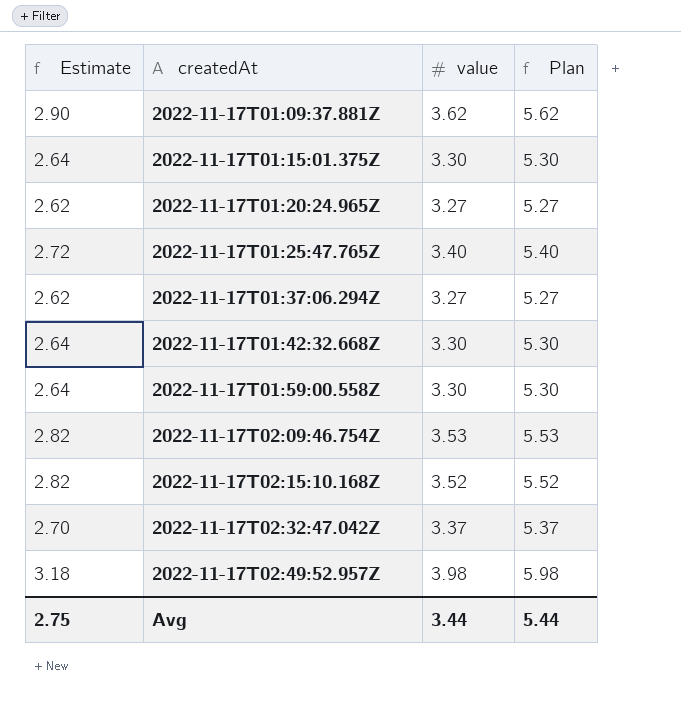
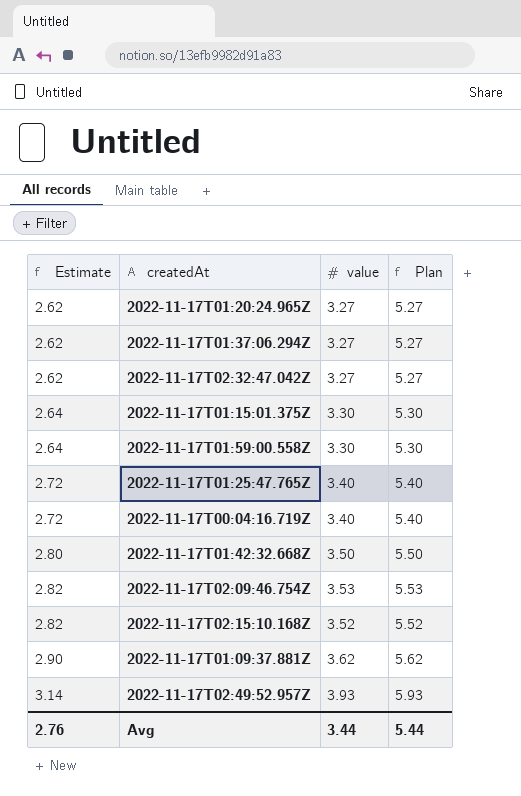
row order: createdAt ascending -> Estimate ascending
2022-11-17T02:32:47.042Z | Estimate: 2.70 -> 2.62
2022-11-17T02:32:47.042Z | value: 3.37 -> 3.27
2022-11-17T02:32:47.042Z | Plan: 5.37 -> 5.27
row 2022-11-17T00:04:16.719Z: none -> 2.72 | 3.40 | 5.40
2022-11-17T01:42:32.668Z | Estimate: 2.64 -> 2.80
2022-11-17T01:42:32.668Z | value: 3.30 -> 3.50
2022-11-17T01:42:32.668Z | Plan: 5.30 -> 5.50
2022-11-17T02:49:52.957Z | Estimate: 3.18 -> 3.14
2022-11-17T02:49:52.957Z | value: 3.98 -> 3.93
2022-11-17T02:49:52.957Z | Plan: 5.98 -> 5.93
Avg | Estimate: 2.75 -> 2.76

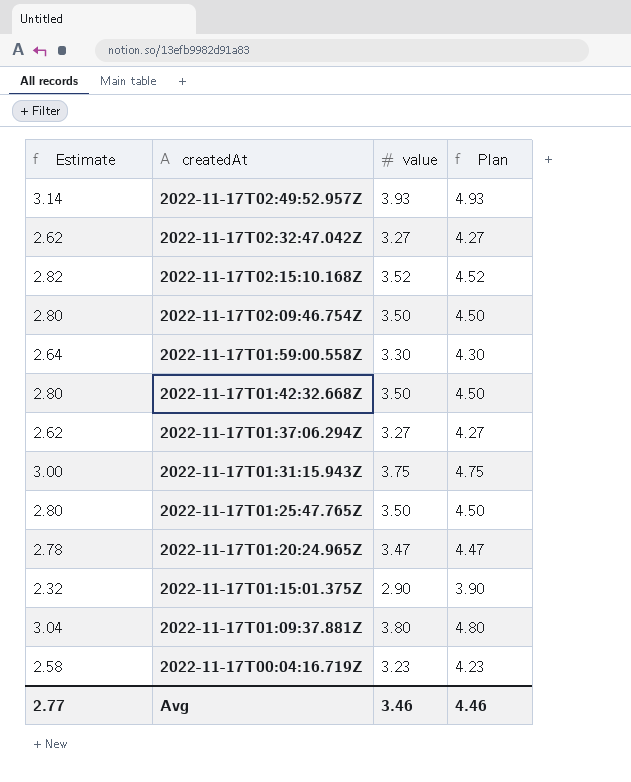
row order: Estimate ascending -> createdAt descending
column Plan | formula: [value] + 2 -> [value] + 1
2022-11-17T02:09:46.754Z | Estimate: 2.82 -> 2.80
2022-11-17T02:09:46.754Z | value: 3.53 -> 3.50
row 2022-11-17T01:31:15.943Z: none -> 3.00 | 3.75 | 4.75
2022-11-17T01:25:47.765Z | Estimate: 2.72 -> 2.80
2022-11-17T01:25:47.765Z | value: 3.40 -> 3.50
2022-11-17T01:20:24.965Z | Estimate: 2.62 -> 2.78
2022-11-17T01:20:24.965Z | value: 3.27 -> 3.47
2022-11-17T01:15:01.375Z | Estimate: 2.64 -> 2.32
2022-11-17T01:15:01.375Z | value: 3.30 -> 2.90
2022-11-17T01:09:37.881Z | Estimate: 2.90 -> 3.04
2022-11-17T01:09:37.881Z | value: 3.62 -> 3.80
2022-11-17T00:04:16.719Z | Estimate: 2.72 -> 2.58
2022-11-17T00:04:16.719Z | value: 3.40 -> 3.23
Avg | Estimate: 2.76 -> 2.77
Avg | value: 3.44 -> 3.46
Avg | Plan: 5.44 -> 4.46

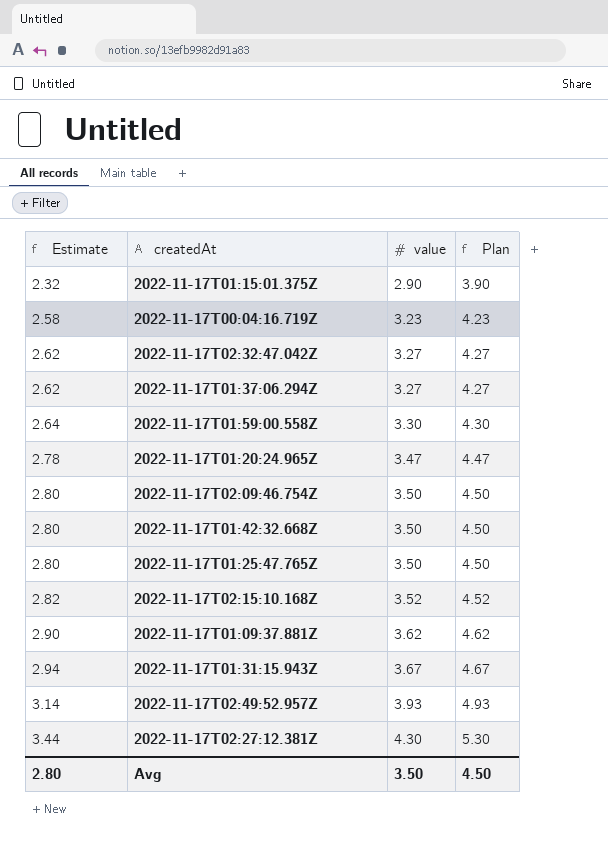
row order: createdAt descending -> Estimate ascending
2022-11-17T01:09:37.881Z | Estimate: 3.04 -> 2.90
2022-11-17T01:09:37.881Z | value: 3.80 -> 3.62
2022-11-17T01:09:37.881Z | Plan: 4.80 -> 4.62
2022-11-17T01:31:15.943Z | Estimate: 3.00 -> 2.94
2022-11-17T01:31:15.943Z | value: 3.75 -> 3.67
2022-11-17T01:31:15.943Z | Plan: 4.75 -> 4.67
row 2022-11-17T02:27:12.381Z: none -> 3.44 | 4.30 | 5.30
Avg | Estimate: 2.77 -> 2.80
Avg | value: 3.46 -> 3.50
Avg | Plan: 4.46 -> 4.50

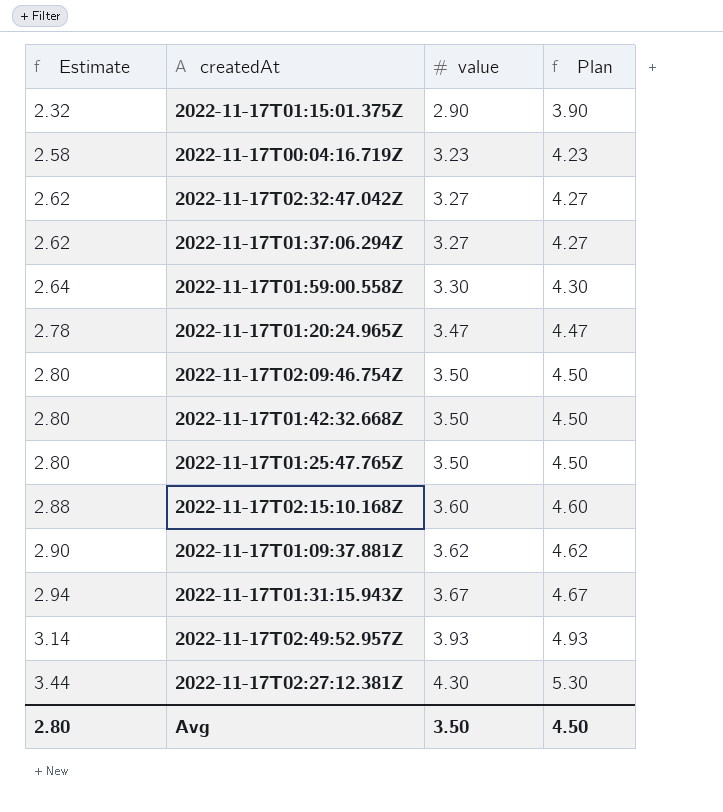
2022-11-17T02:15:10.168Z | Estimate: 2.82 -> 2.88
2022-11-17T02:15:10.168Z | value: 3.52 -> 3.60
2022-11-17T02:15:10.168Z | Plan: 4.52 -> 4.60

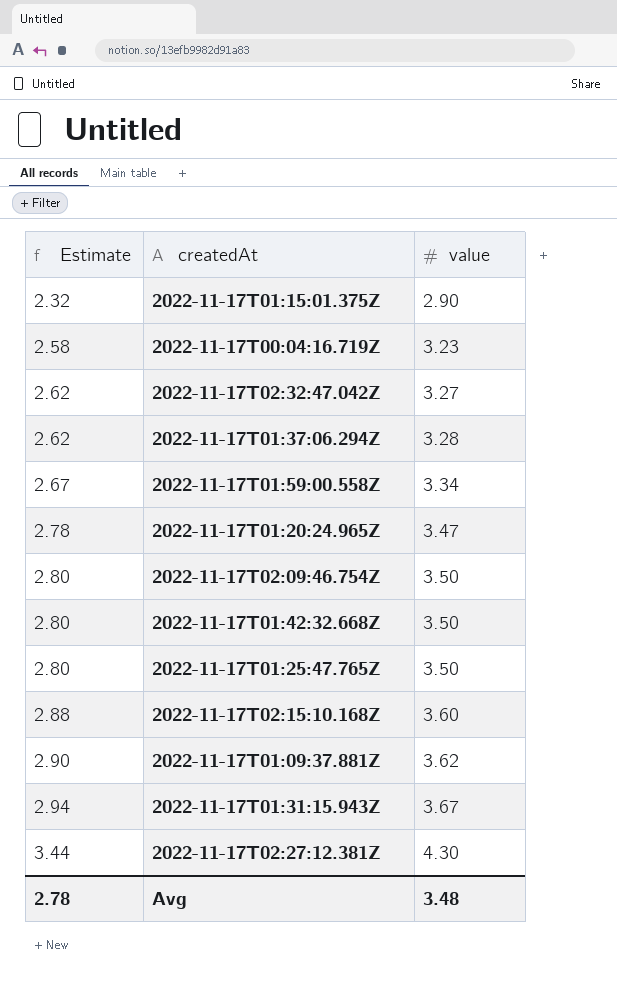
column Plan | formula: [value] + 1 -> none
row 2022-11-17T02:49:52.957Z: 3.14 | 3.93 | 4.93 -> none
2022-11-17T01:37:06.294Z | value: 3.27 -> 3.28
2022-11-17T01:59:00.558Z | Estimate: 2.64 -> 2.67
2022-11-17T01:59:00.558Z | value: 3.30 -> 3.34
Avg | Estimate: 2.80 -> 2.78
Avg | value: 3.50 -> 3.48

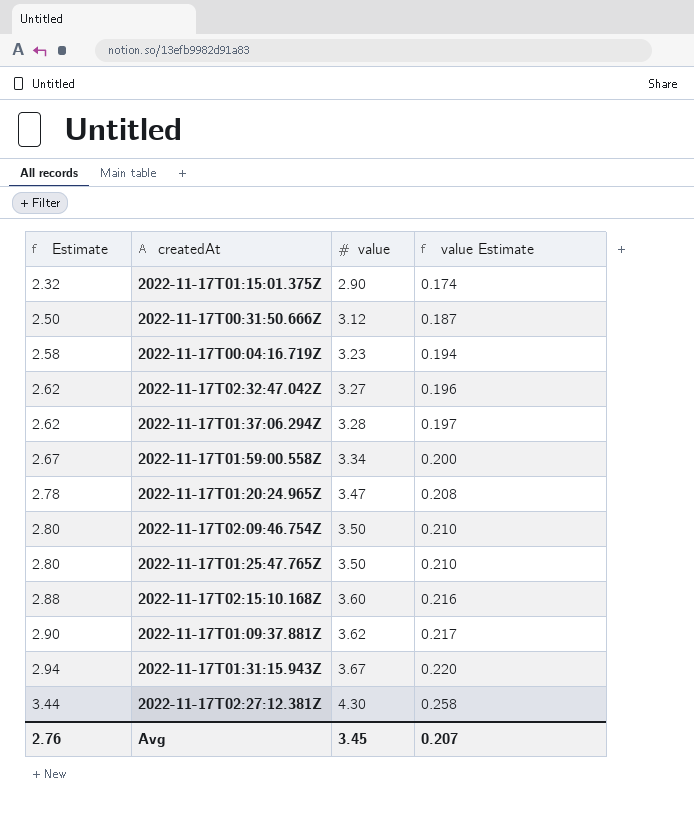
column value Estimate | formula: none -> [value] * 0.06
row 2022-11-17T01:42:32.668Z: 2.80 | 3.50 -> none
row 2022-11-17T00:31:50.666Z: none -> 2.50 | 3.12 | 0.187
Avg | Estimate: 2.78 -> 2.76
Avg | value: 3.48 -> 3.45

